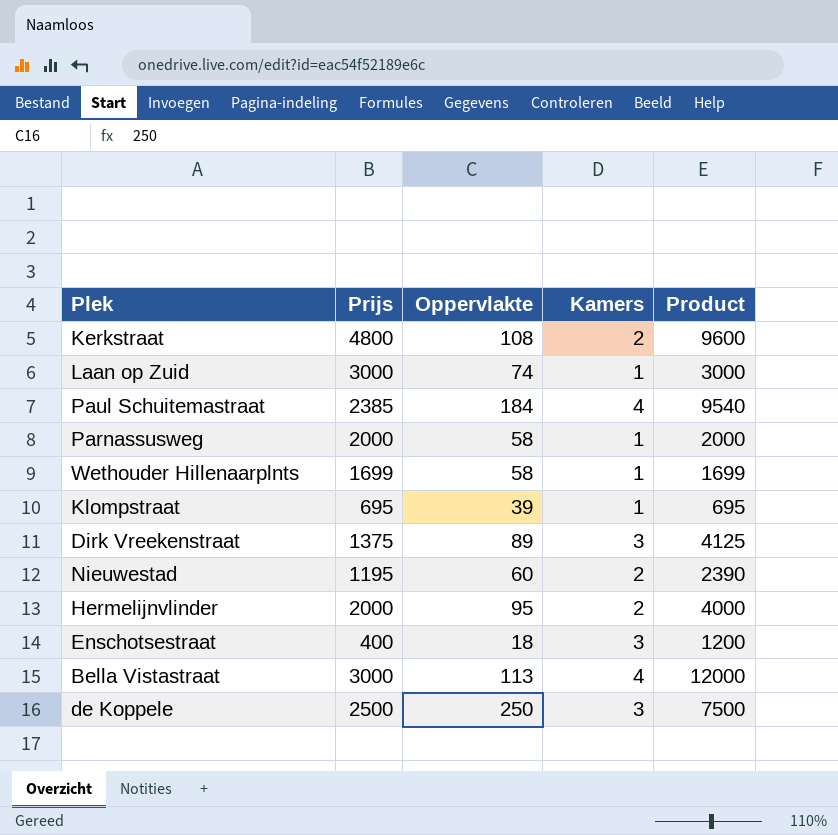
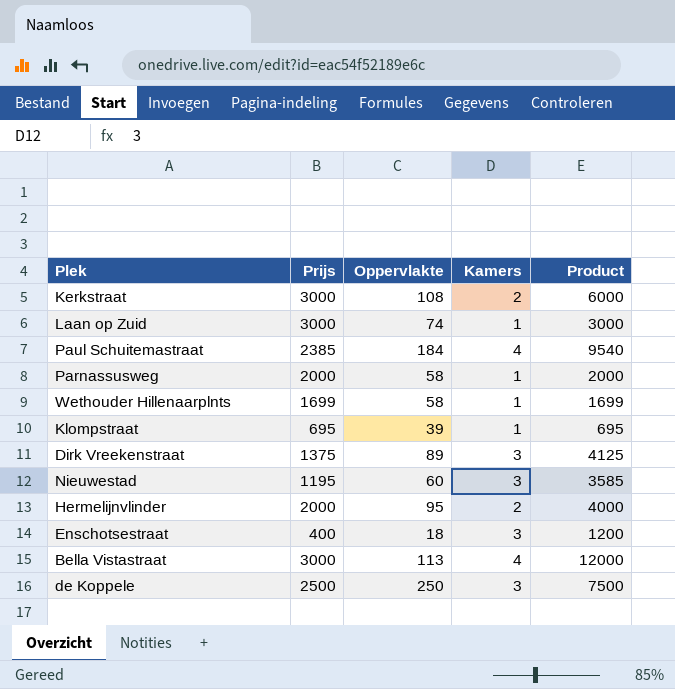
Kerkstraat | Prijs: 4800 -> 3000
Kerkstraat | Product: 9600 -> 6000
Nieuwestad | Kamers: 2 -> 3
Nieuwestad | Product: 2390 -> 3585

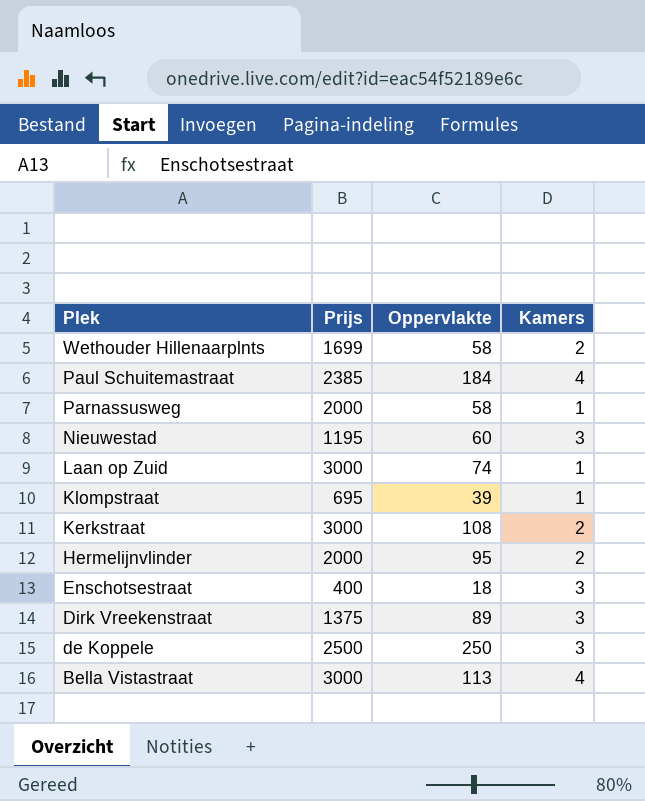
row order: none -> Plek descending
column Product | formula: [Prijs] * [Kamers] -> none
Wethouder Hillenaarplnts | Kamers: 1 -> 2

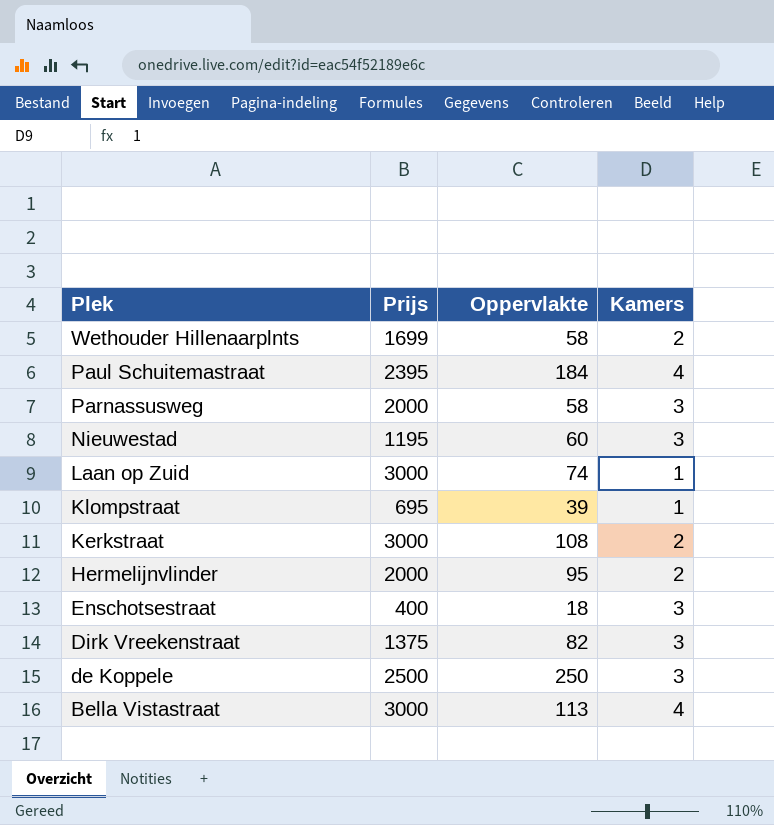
Paul Schuitemastraat | Prijs: 2385 -> 2395
Parnassusweg | Kamers: 1 -> 3
Dirk Vreekenstraat | Oppervlakte: 89 -> 82

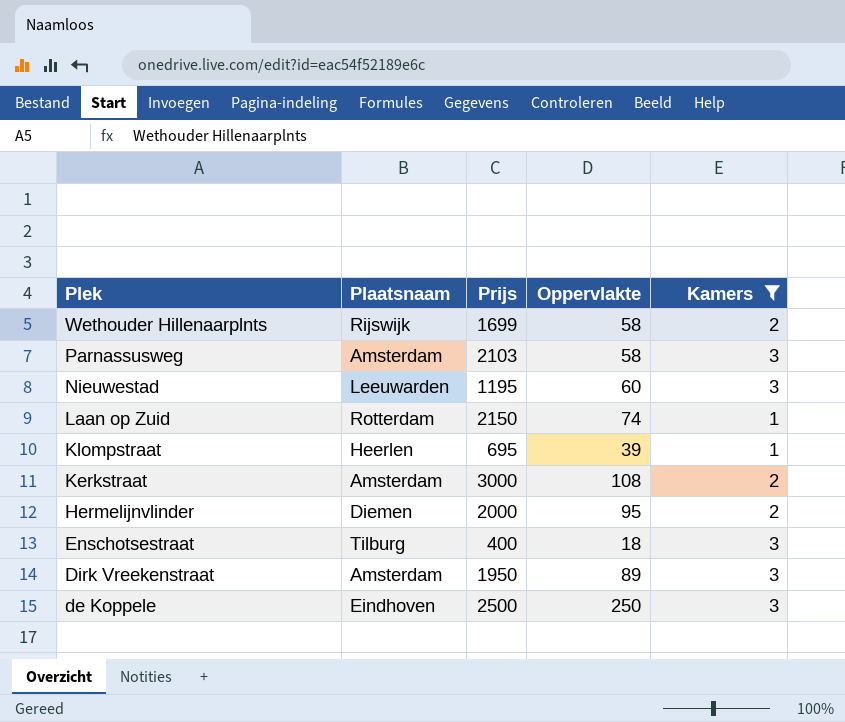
filter: none -> Kamers != 4
column Plaatsnaam | position: none -> 2
Parnassusweg | Prijs: 2000 -> 2103
Laan op Zuid | Prijs: 3000 -> 2150
Dirk Vreekenstraat | Prijs: 1375 -> 1950
Dirk Vreekenstraat | Oppervlakte: 82 -> 89

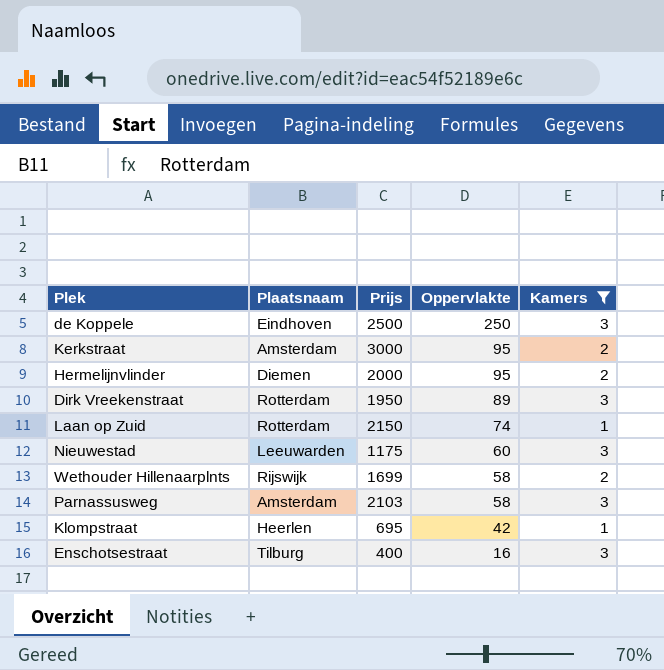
row order: Plek descending -> Oppervlakte descending
Kerkstraat | Oppervlakte: 108 -> 95
Dirk Vreekenstraat | Plaatsnaam: Amsterdam -> Rotterdam
Nieuwestad | Prijs: 1195 -> 1175
Klompstraat | Oppervlakte: 39 -> 42
Enschotsestraat | Oppervlakte: 18 -> 16

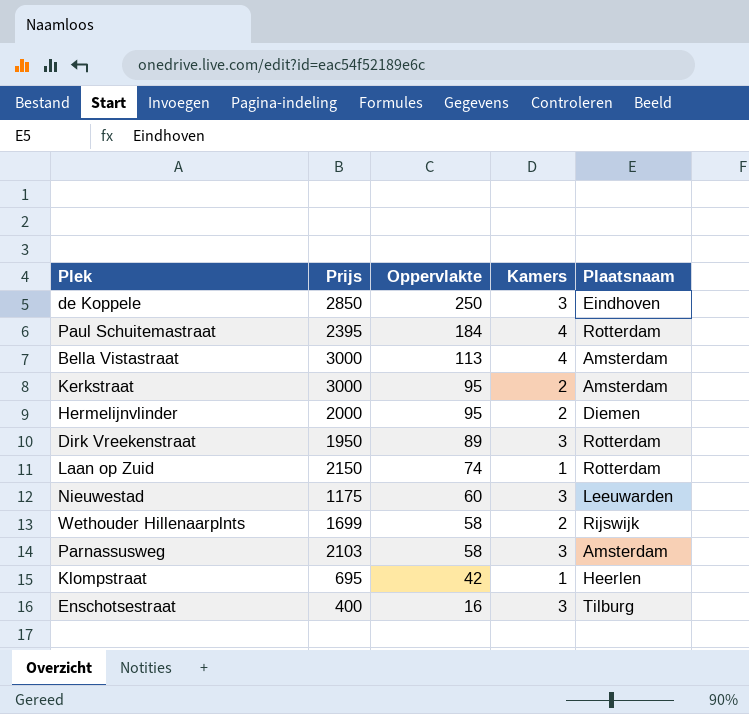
filter: Kamers != 4 -> none
column Plaatsnaam | position: 2 -> 5
de Koppele | Prijs: 2500 -> 2850

